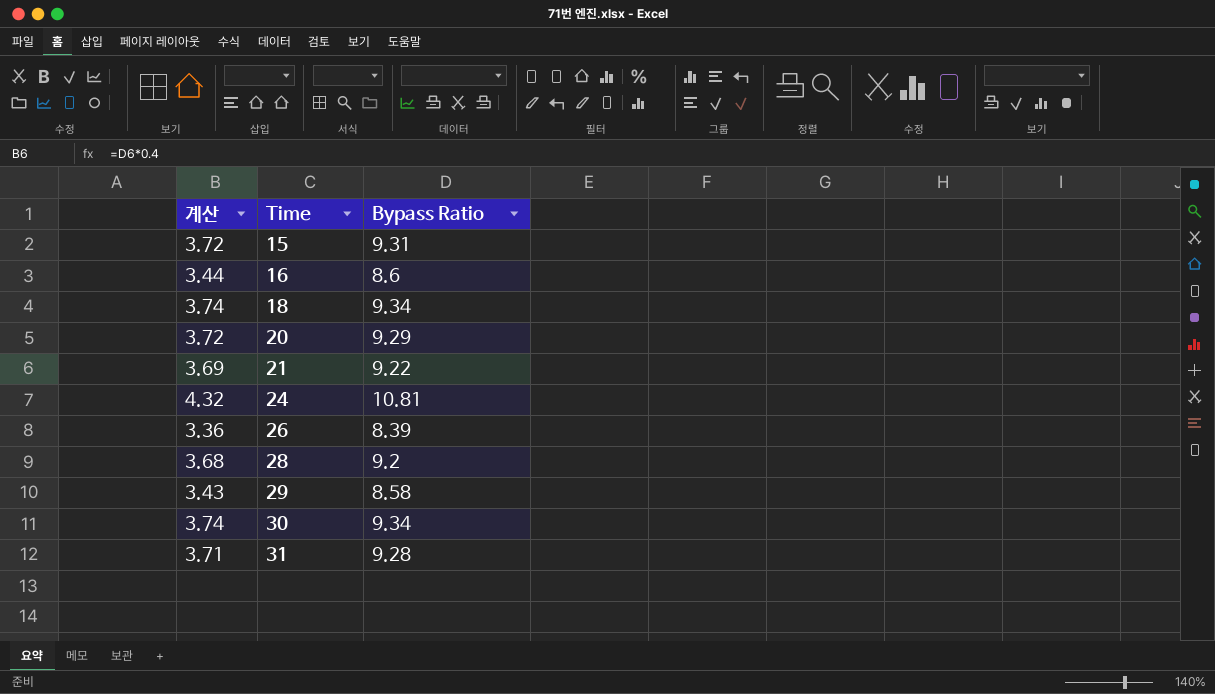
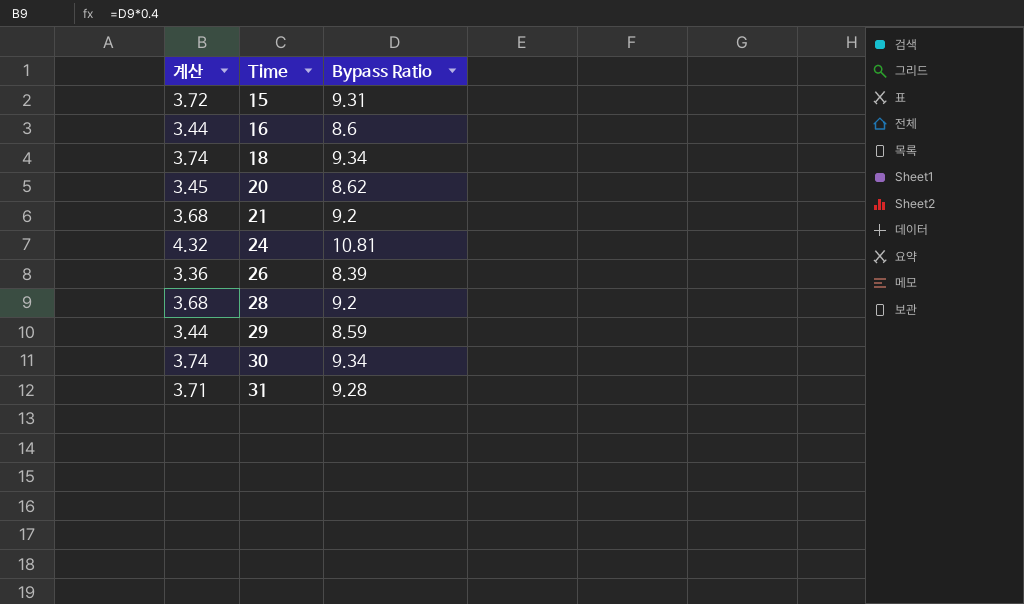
20 | 계산: 3.72 -> 3.45
20 | Bypass Ratio: 9.29 -> 8.62
21 | 계산: 3.69 -> 3.68
21 | Bypass Ratio: 9.22 -> 9.2
29 | 계산: 3.43 -> 3.44
29 | Bypass Ratio: 8.58 -> 8.59

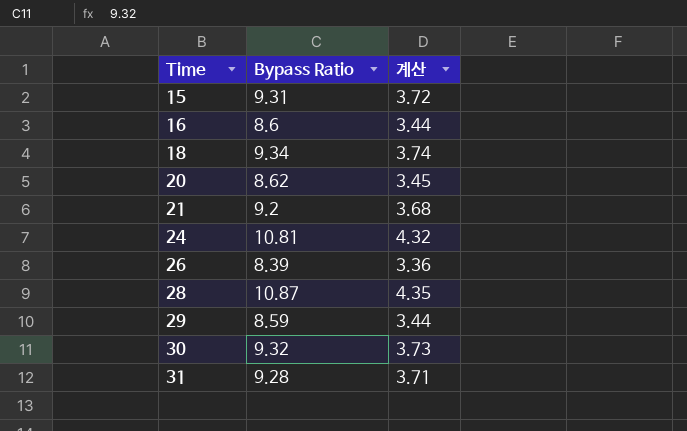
column 계산 | position: 1 -> 3
28 | Bypass Ratio: 9.2 -> 10.87
28 | 계산: 3.68 -> 4.35
30 | Bypass Ratio: 9.34 -> 9.32
30 | 계산: 3.74 -> 3.73

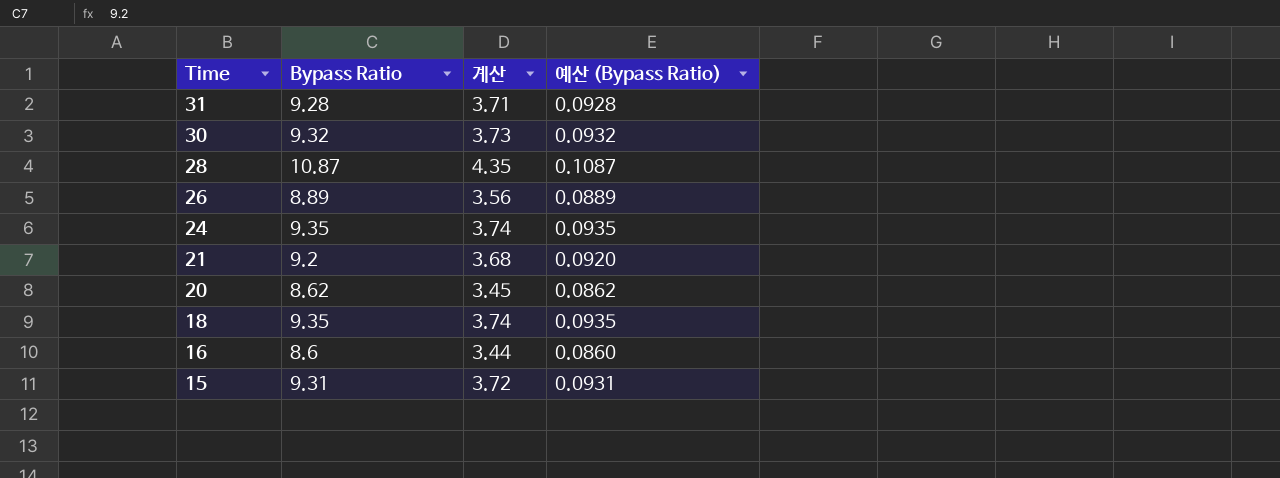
row order: Time ascending -> Time descending
column 예산 (Bypass Ratio) | formula: none -> [Bypass Ratio] * 0.01
row 29: 8.59 | 3.44 -> none
26 | Bypass Ratio: 8.39 -> 8.89
26 | 계산: 3.36 -> 3.56
24 | Bypass Ratio: 10.81 -> 9.35
24 | 계산: 4.32 -> 3.74
18 | Bypass Ratio: 9.34 -> 9.35

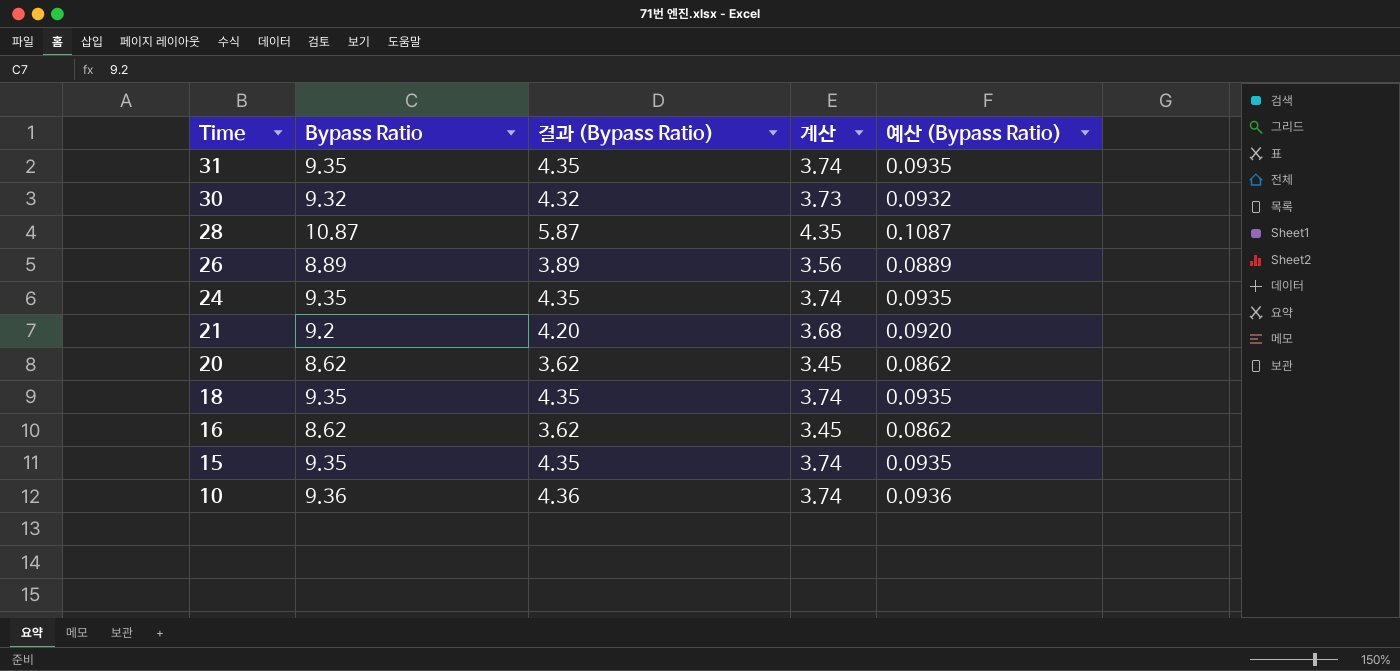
column 결과 (Bypass Ratio) | formula: none -> [Bypass Ratio] - 5
31 | Bypass Ratio: 9.28 -> 9.35
31 | 계산: 3.71 -> 3.74
31 | 예산 (Bypass Ratio): 0.0928 -> 0.0935
16 | Bypass Ratio: 8.6 -> 8.62
16 | 계산: 3.44 -> 3.45
16 | 예산 (Bypass Ratio): 0.0860 -> 0.0862
15 | Bypass Ratio: 9.31 -> 9.35
15 | 계산: 3.72 -> 3.74
15 | 예산 (Bypass Ratio): 0.0931 -> 0.0935
row 10: none -> 9.36 | 4.36 | 3.74 | 0.0936

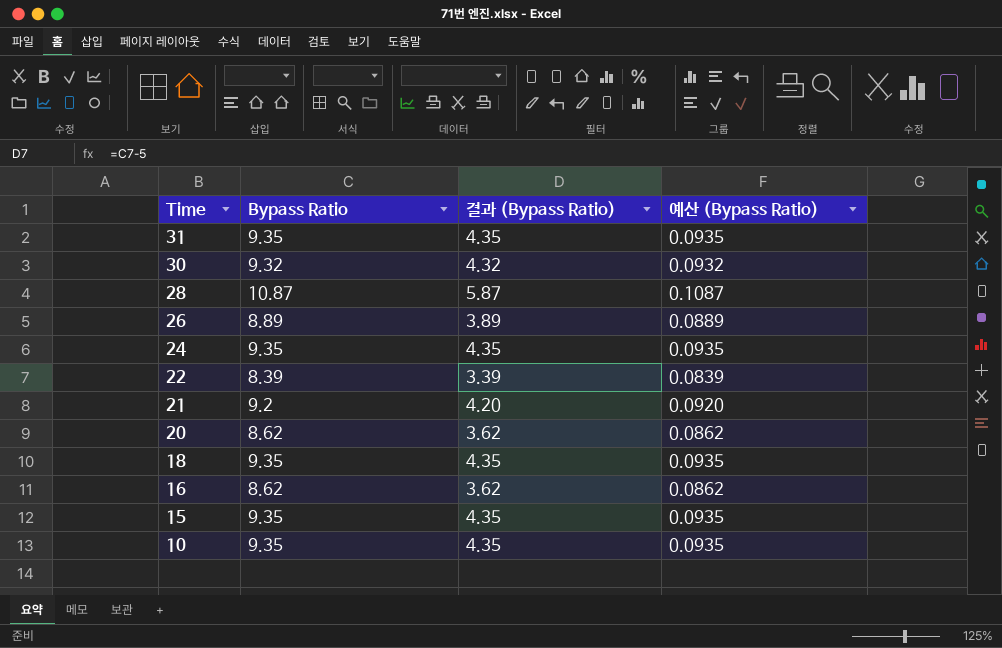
column 계산 | formula: [Bypass Ratio] * 0.4 -> none
row 22: none -> 8.39 | 3.39 | 0.0839
10 | Bypass Ratio: 9.36 -> 9.35
10 | 결과 (Bypass Ratio): 4.36 -> 4.35
10 | 예산 (Bypass Ratio): 0.0936 -> 0.0935

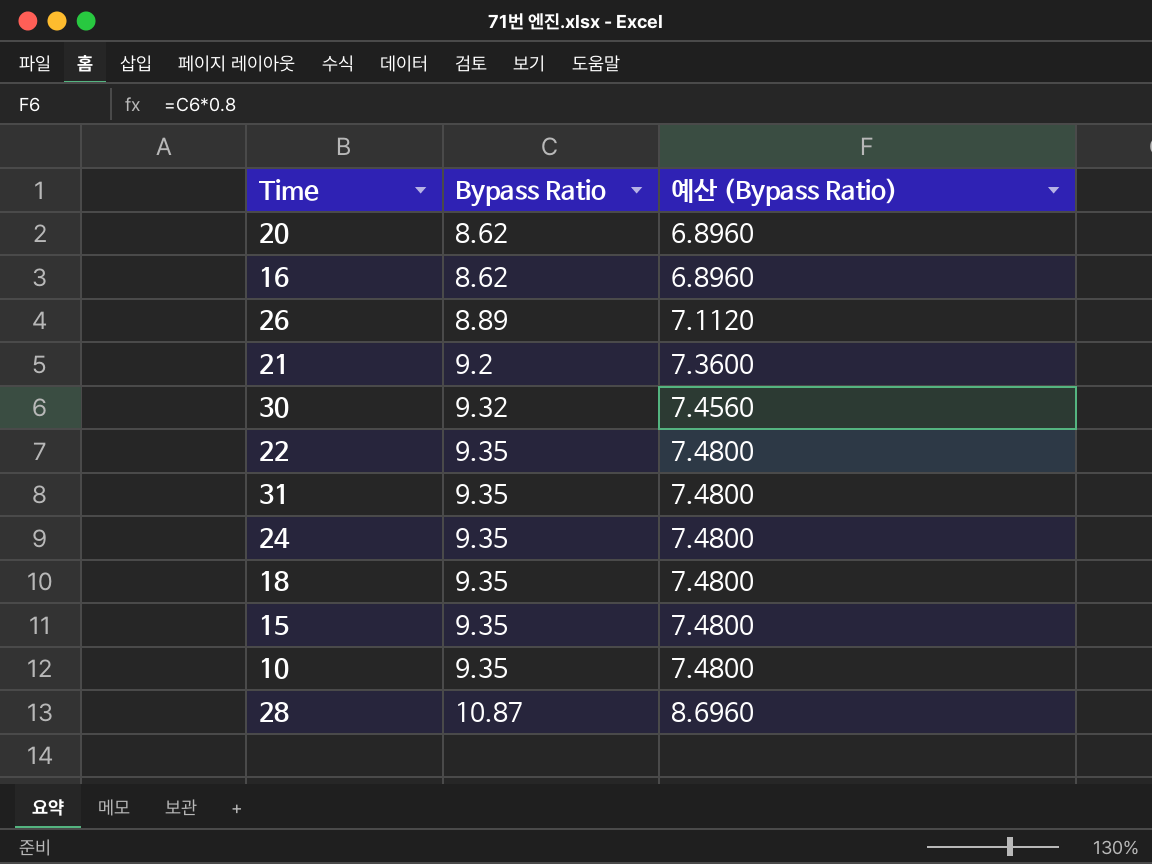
row order: Time descending -> Bypass Ratio ascending
column 결과 (Bypass Ratio) | formula: [Bypass Ratio] - 5 -> none
column 예산 (Bypass Ratio) | formula: [Bypass Ratio] * 0.01 -> [Bypass Ratio] * 0.8
22 | Bypass Ratio: 8.39 -> 9.35

